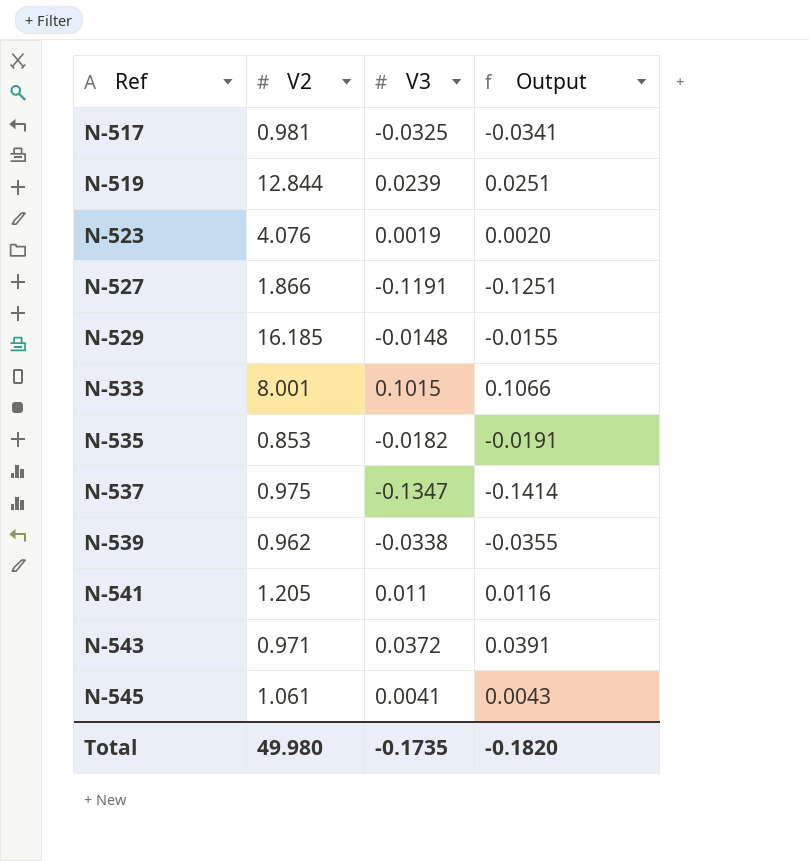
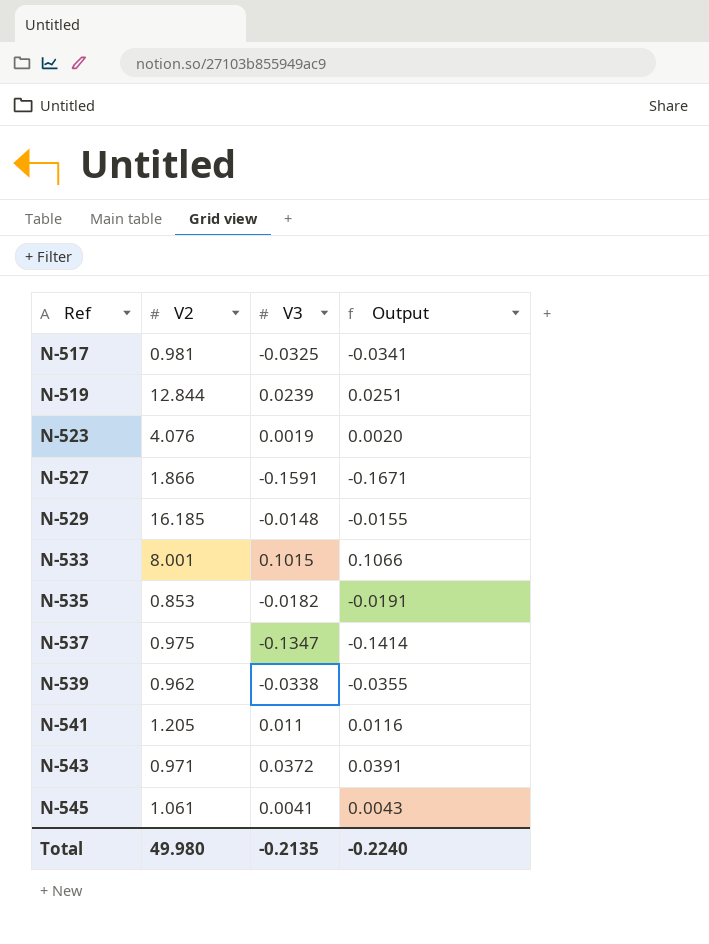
N-527 | V3: -0.1191 -> -0.1591
N-527 | Output: -0.1251 -> -0.1671
Total | V3: -0.1735 -> -0.2135
Total | Output: -0.1820 -> -0.2240

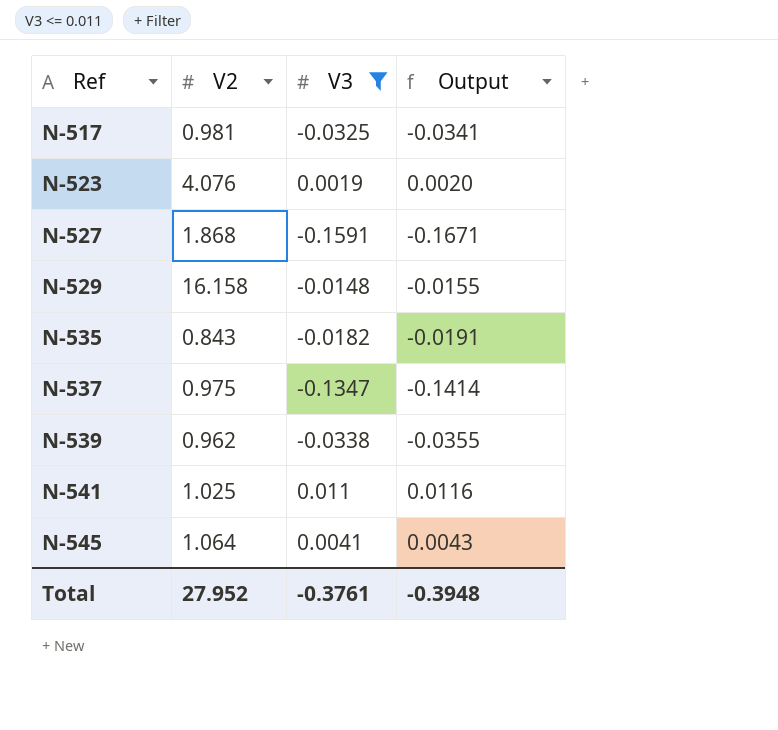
filter: none -> V3 <= 0.011
N-527 | V2: 1.866 -> 1.868
N-529 | V2: 16.185 -> 16.158
N-535 | V2: 0.853 -> 0.843
N-541 | V2: 1.205 -> 1.025
N-545 | V2: 1.061 -> 1.064
Total | V2: 49.980 -> 27.952
Total | V3: -0.2135 -> -0.3761
Total | Output: -0.2240 -> -0.3948

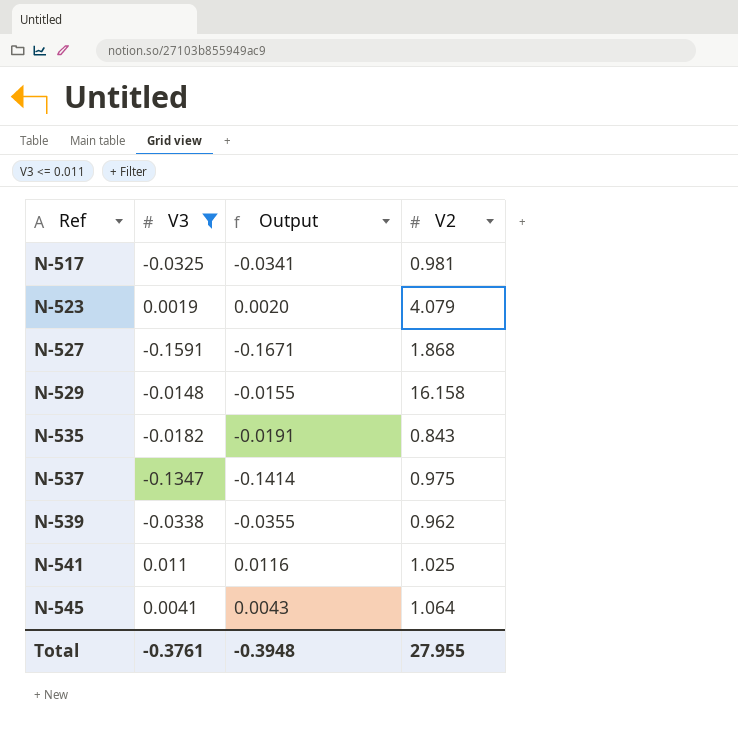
column V2 | position: 2 -> 4
N-523 | V2: 4.076 -> 4.079
Total | V2: 27.952 -> 27.955

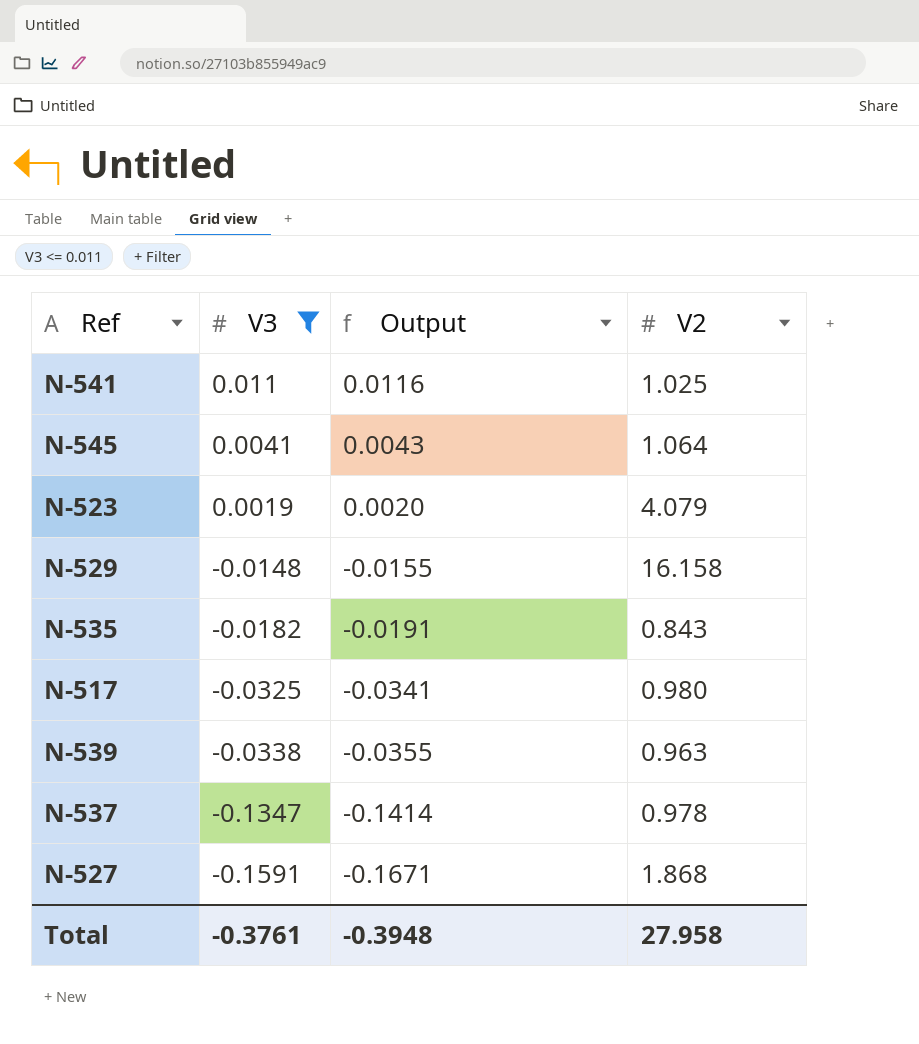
row order: Ref ascending -> V3 descending
N-517 | V2: 0.981 -> 0.980
N-539 | V2: 0.962 -> 0.963
N-537 | V2: 0.975 -> 0.978
Total | V2: 27.955 -> 27.958

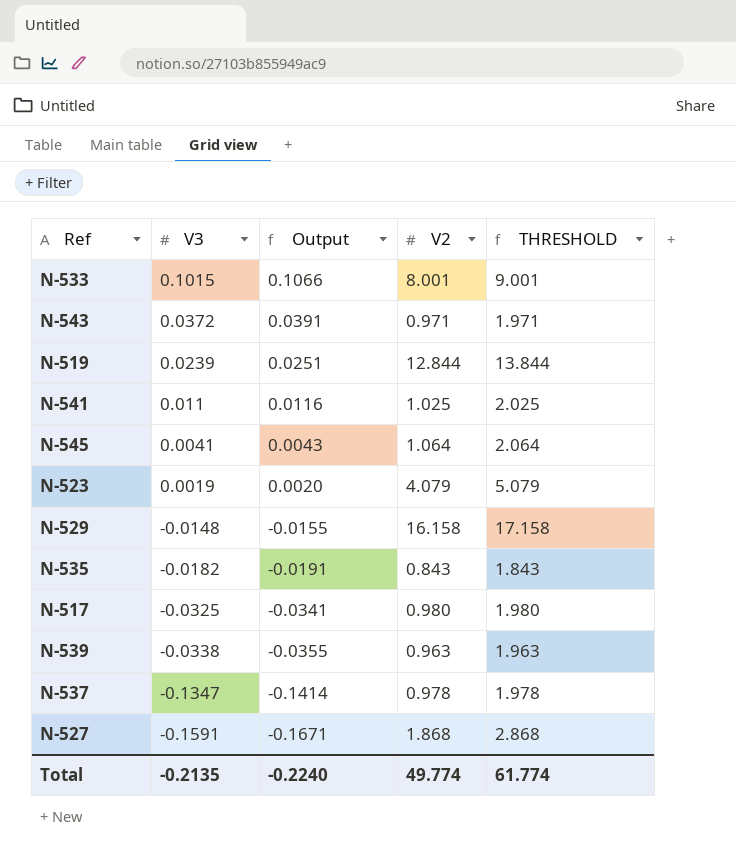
filter: V3 <= 0.011 -> none
column THRESHOLD | formula: none -> [V2] + 1
Total | V3: -0.3761 -> -0.2135
Total | Output: -0.3948 -> -0.2240
Total | V2: 27.958 -> 49.774

